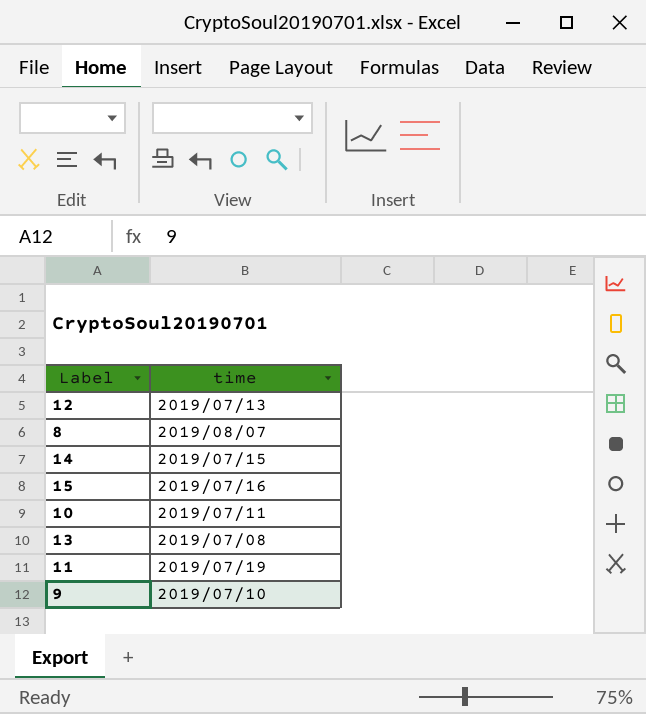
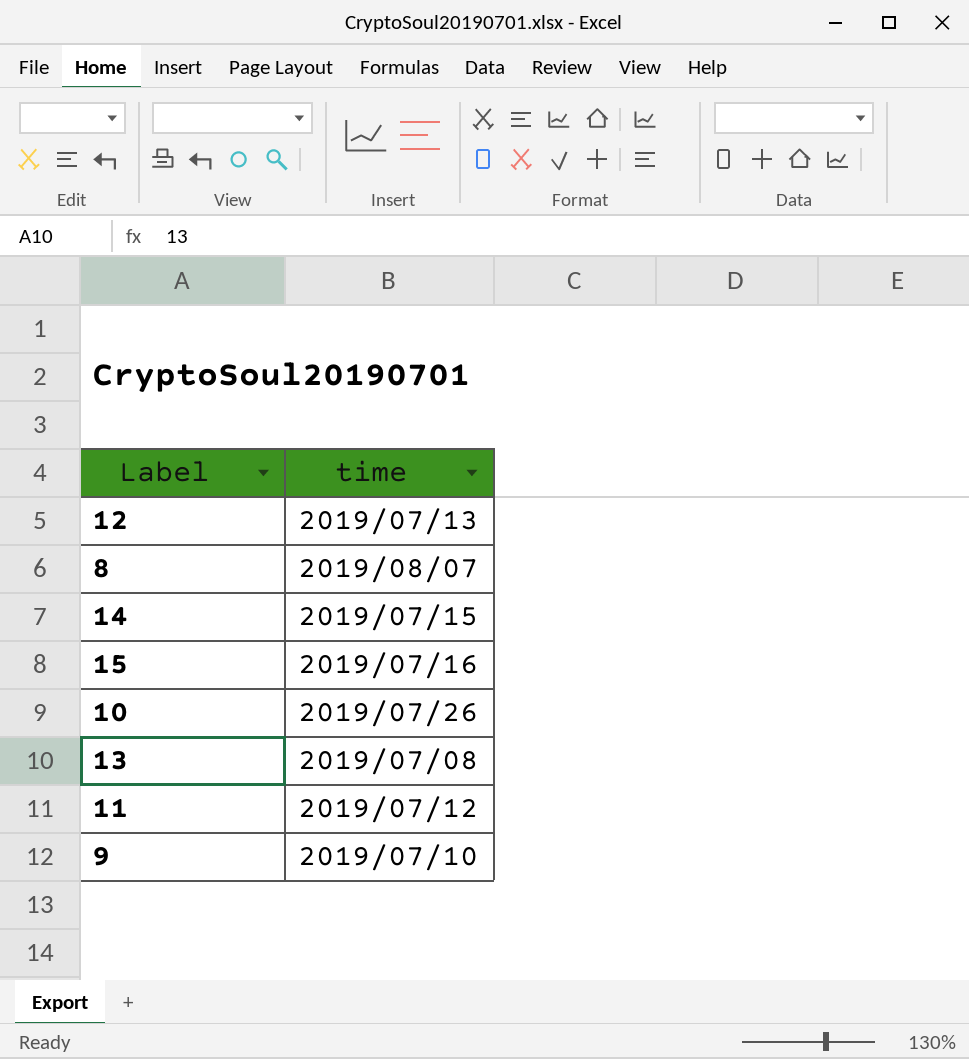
10 | time: 2019/07/11 -> 2019/07/26
11 | time: 2019/07/19 -> 2019/07/12

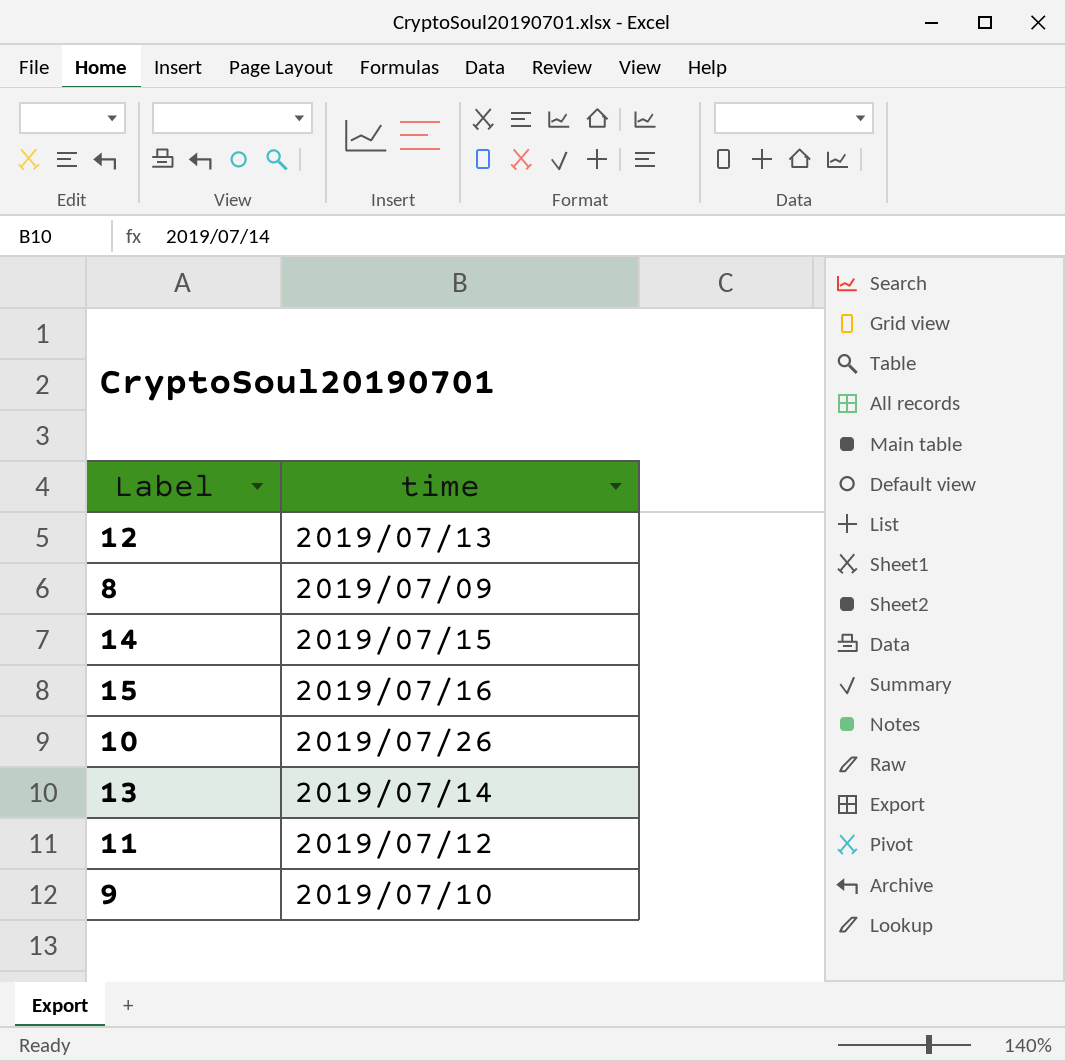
8 | time: 2019/08/07 -> 2019/07/09
13 | time: 2019/07/08 -> 2019/07/14

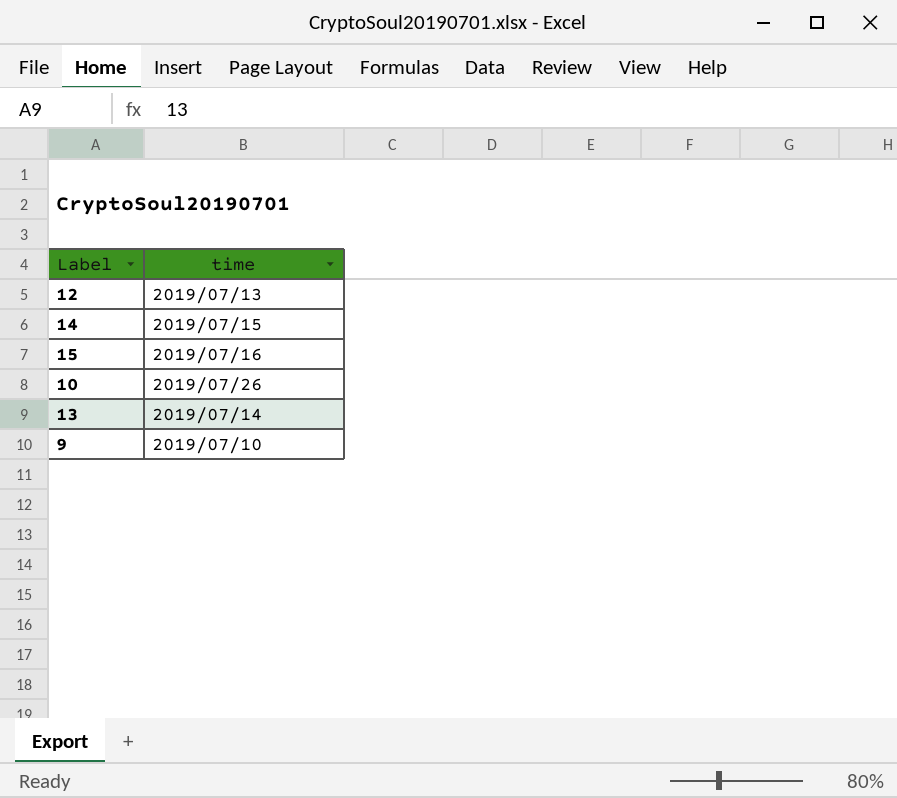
row 8: 2019/07/09 -> none
row 11: 2019/07/12 -> none

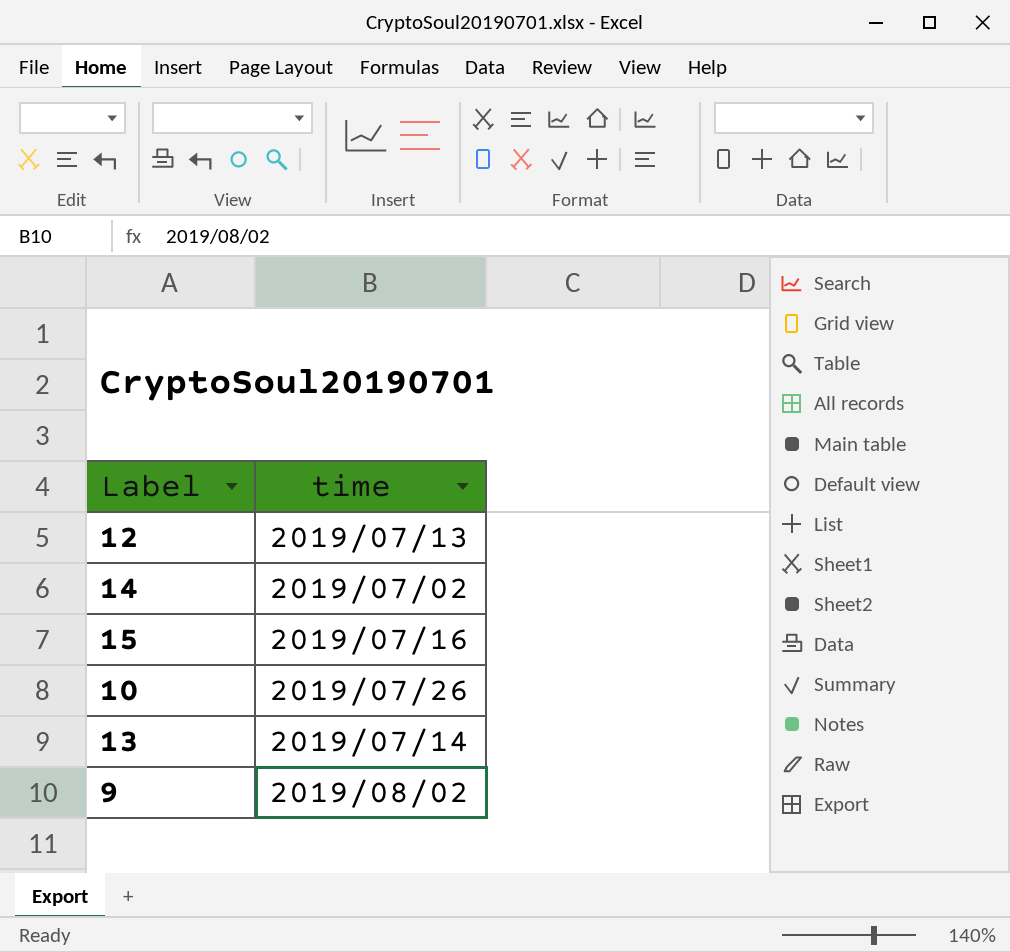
14 | time: 2019/07/15 -> 2019/07/02
9 | time: 2019/07/10 -> 2019/08/02

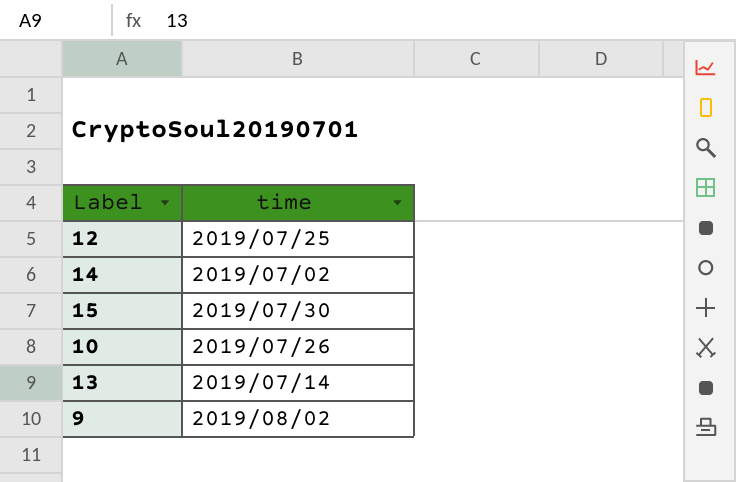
12 | time: 2019/07/13 -> 2019/07/25
15 | time: 2019/07/16 -> 2019/07/30

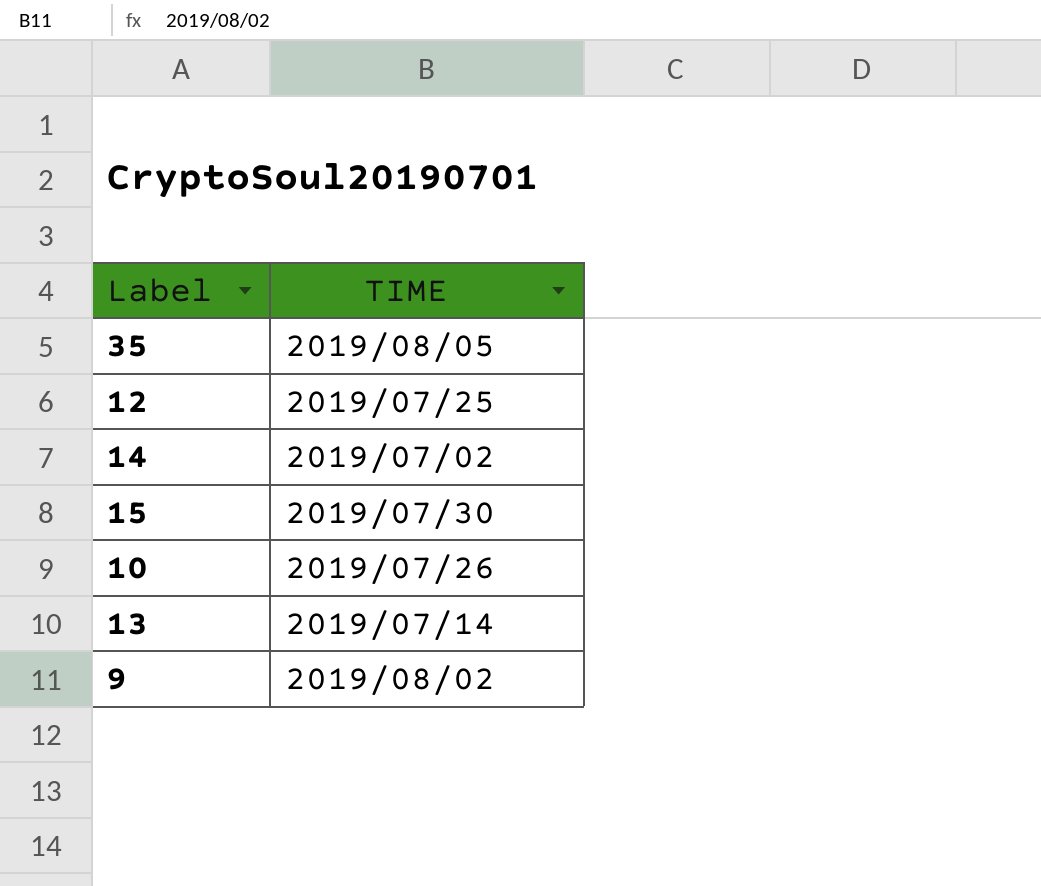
column name: time -> TIME
row 35: none -> 2019/08/05

